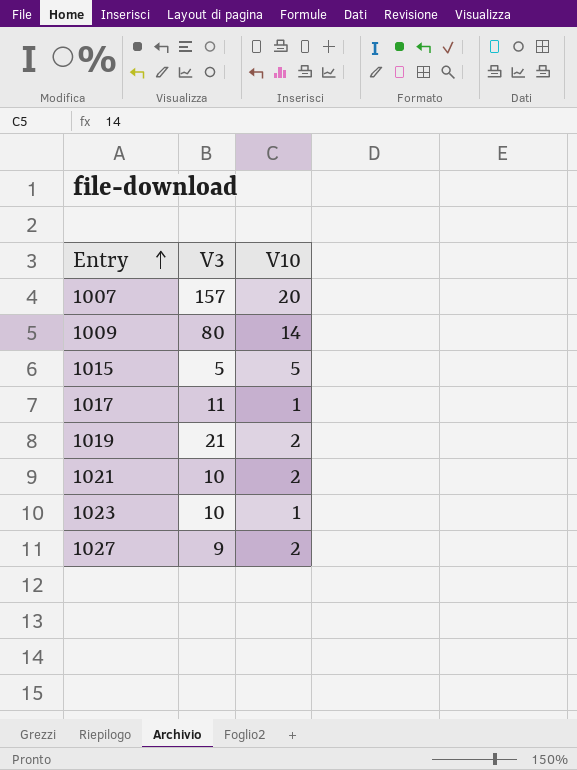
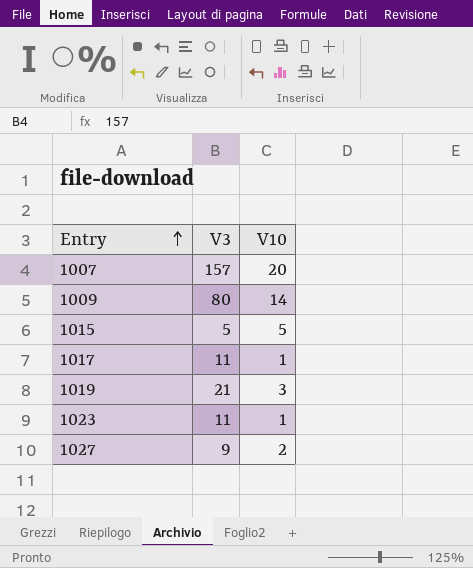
row 1021: 10 | 2 -> none
1019 | V10: 2 -> 3
1023 | V3: 10 -> 11

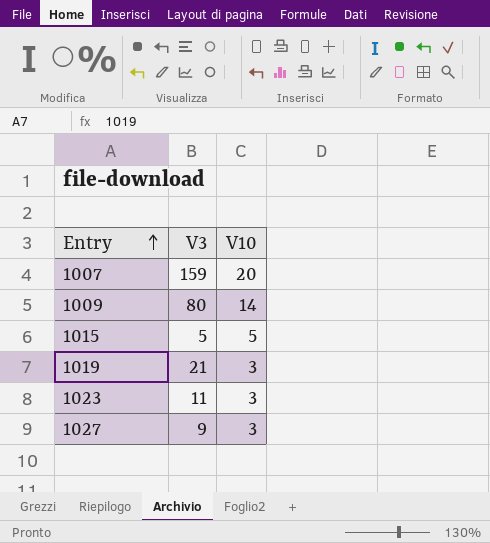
row 1017: 11 | 1 -> none
1007 | V3: 157 -> 159
1023 | V10: 1 -> 3
1027 | V10: 2 -> 3

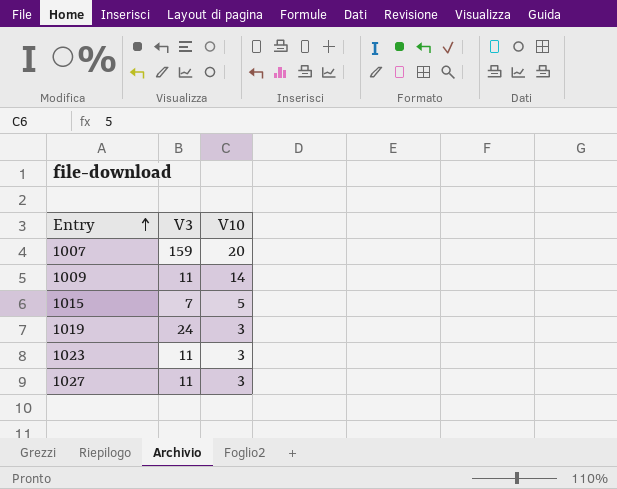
1009 | V3: 80 -> 11
1015 | V3: 5 -> 7
1019 | V3: 21 -> 24
1027 | V3: 9 -> 11

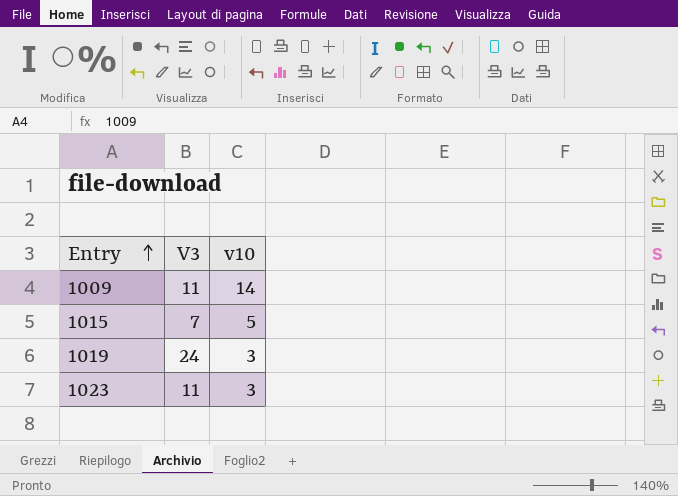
column name: V10 -> v10
row 1007: 159 | 20 -> none
row 1027: 11 | 3 -> none

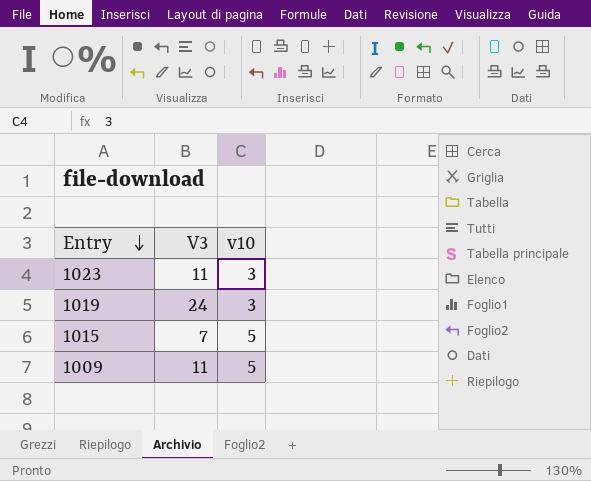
row order: Entry ascending -> Entry descending
1009 | v10: 14 -> 5

